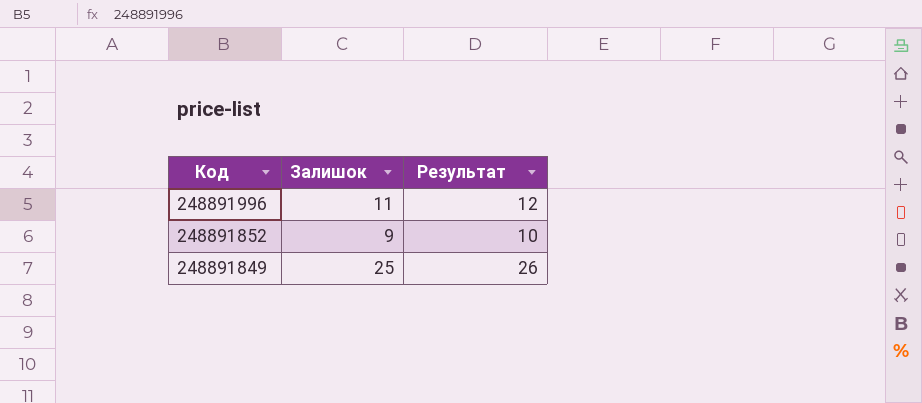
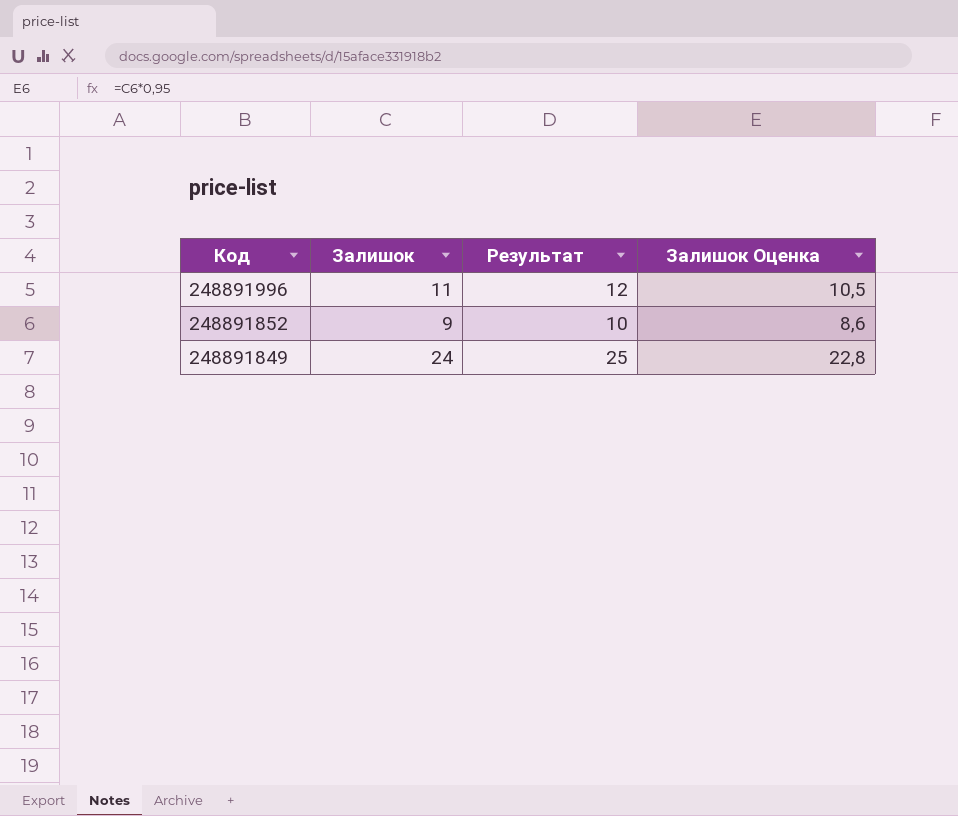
column Залишок Оценка | formula: none -> [Залишок] * 0,95
248891849 | Залишок: 25 -> 24
248891849 | Результат: 26 -> 25

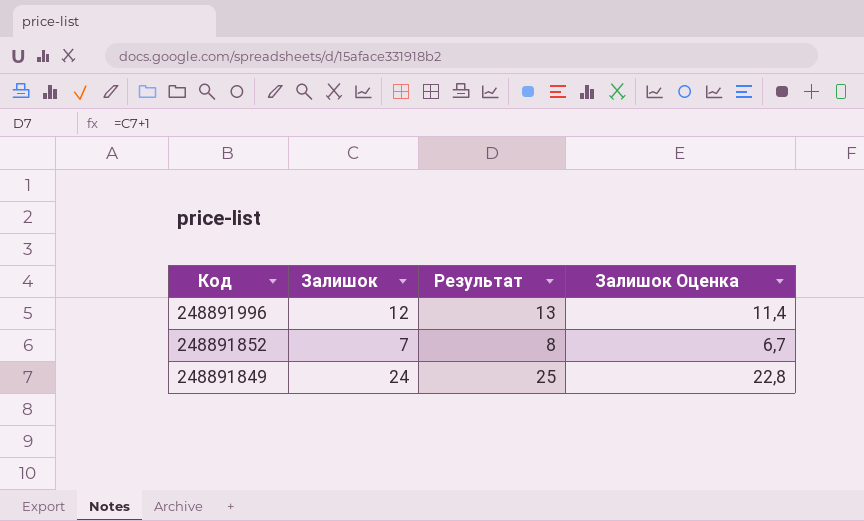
248891996 | Залишок: 11 -> 12
248891996 | Результат: 12 -> 13
248891996 | Залишок Оценка: 10,5 -> 11,4
248891852 | Залишок: 9 -> 7
248891852 | Результат: 10 -> 8
248891852 | Залишок Оценка: 8,6 -> 6,7

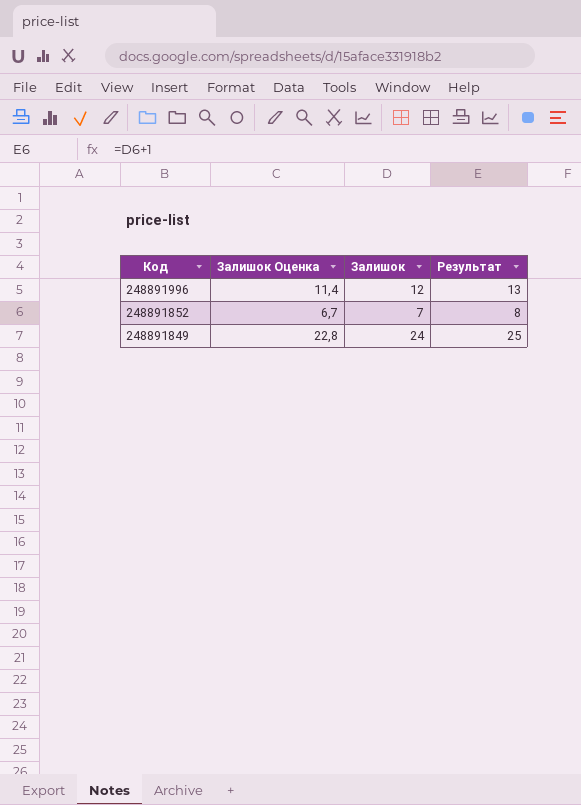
column Залишок Оценка | position: 4 -> 2

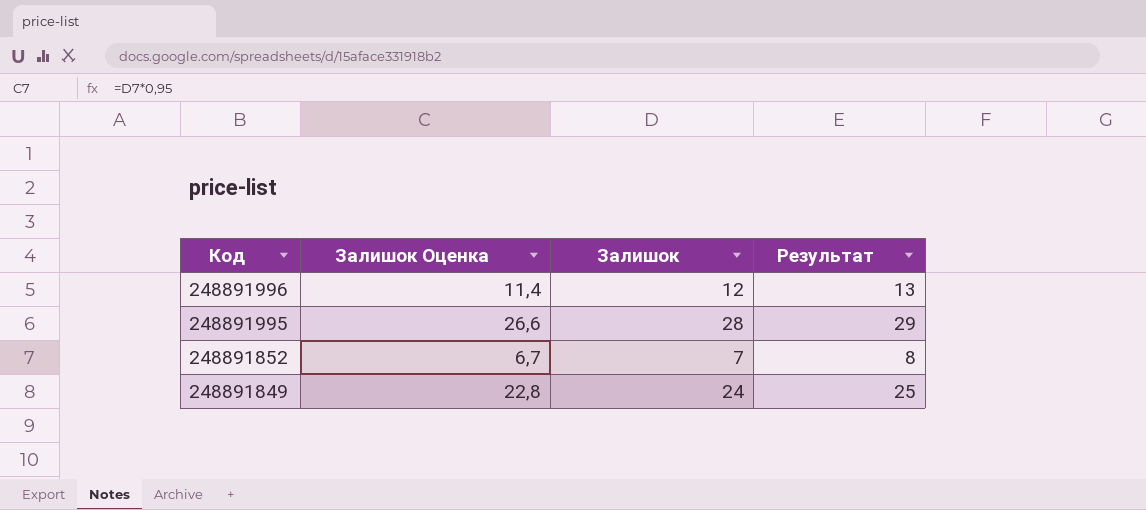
row 248891995: none -> 26,6 | 28 | 29

